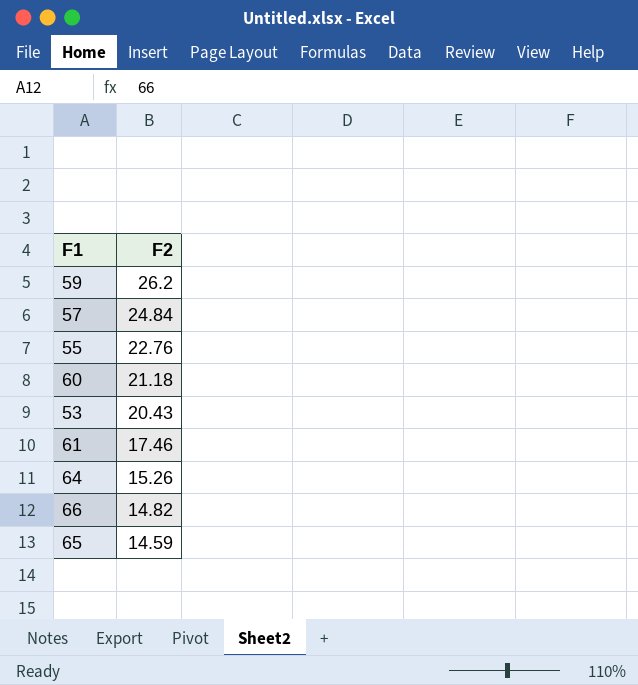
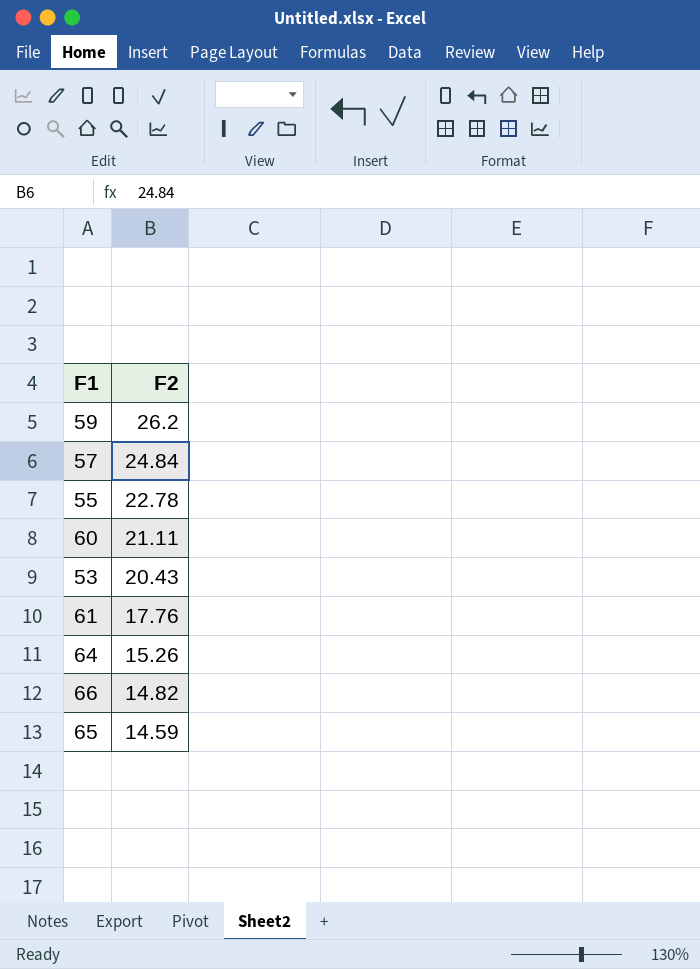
55 | F2: 22.76 -> 22.78
60 | F2: 21.18 -> 21.11
61 | F2: 17.46 -> 17.76

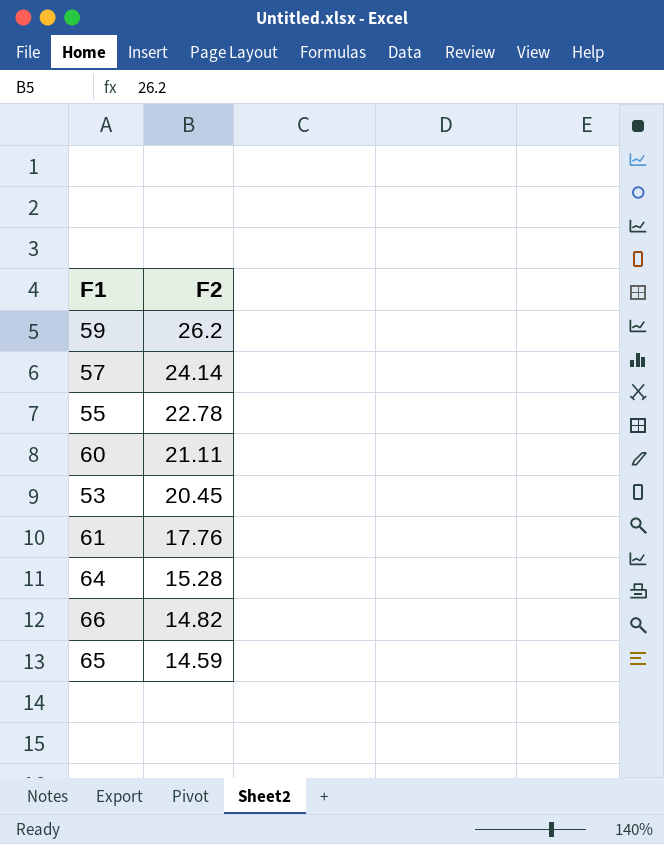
57 | F2: 24.84 -> 24.14
53 | F2: 20.43 -> 20.45
64 | F2: 15.26 -> 15.28

